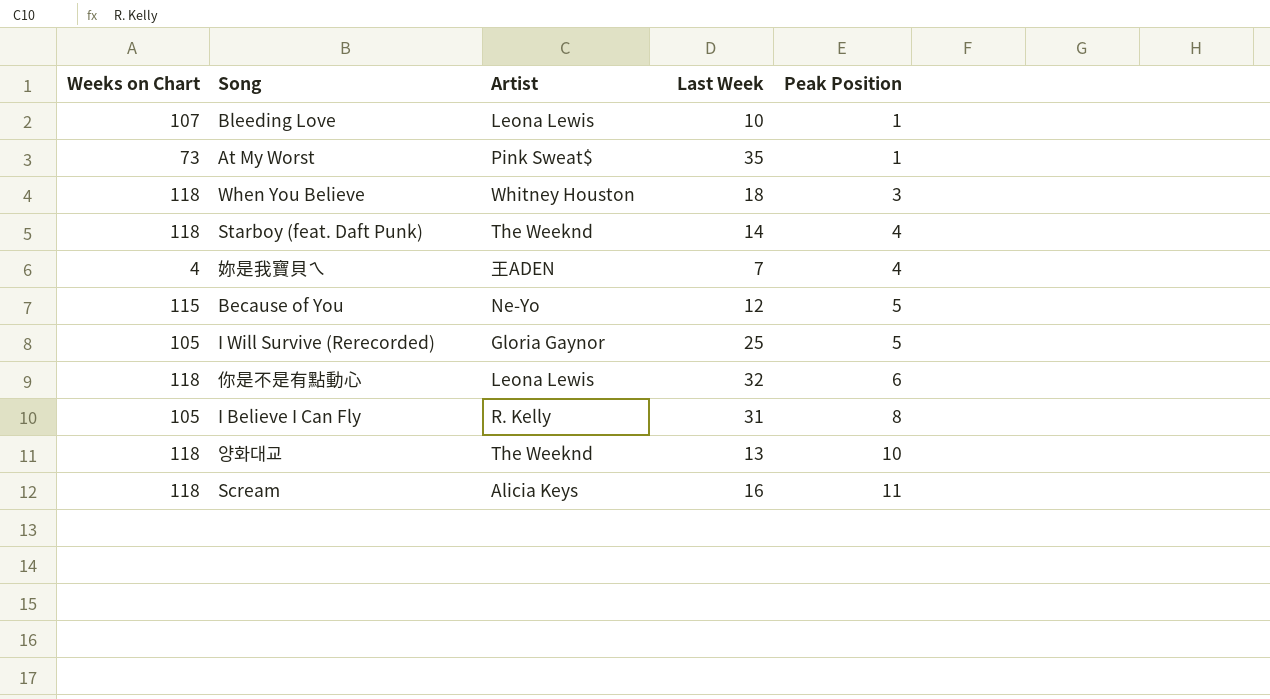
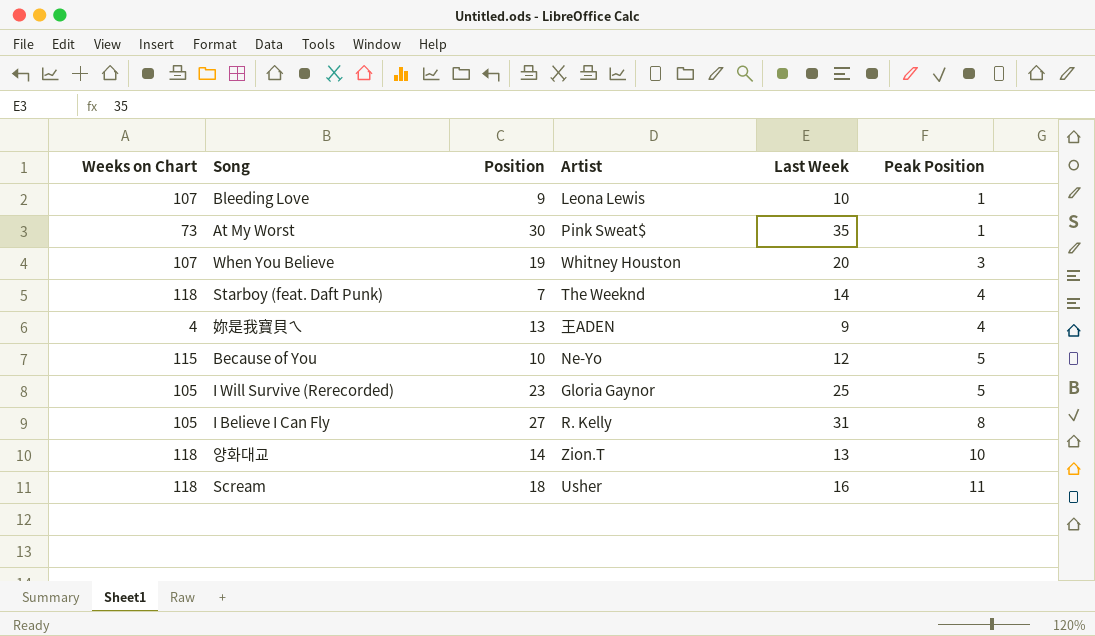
column Position | position: none -> 3
row 你是不是有點動心: 118 | Leona Lewis | 32 | 6 -> none
When You Believe | Weeks on Chart: 118 -> 107
When You Believe | Last Week: 18 -> 20
妳是我寶貝ㄟ | Last Week: 7 -> 9
양화대교 | Artist: The Weeknd -> Zion.T
Scream | Artist: Alicia Keys -> Usher

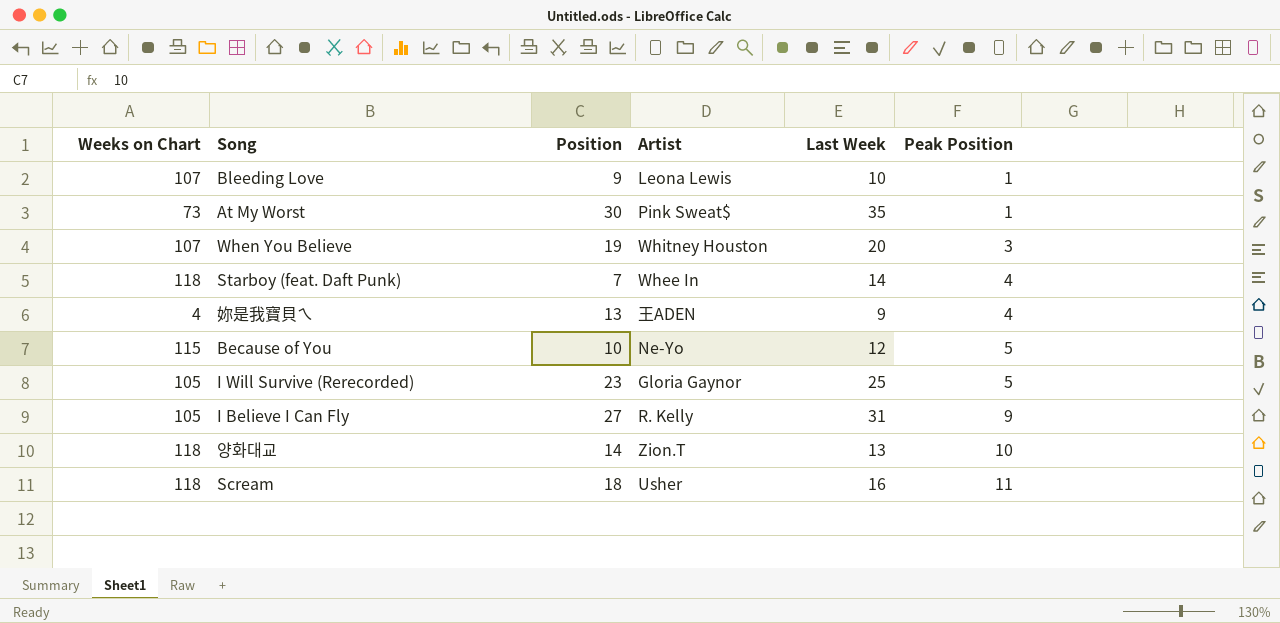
Starboy (feat. Daft Punk) | Artist: The Weeknd -> Whee In
I Believe I Can Fly | Peak Position: 8 -> 9

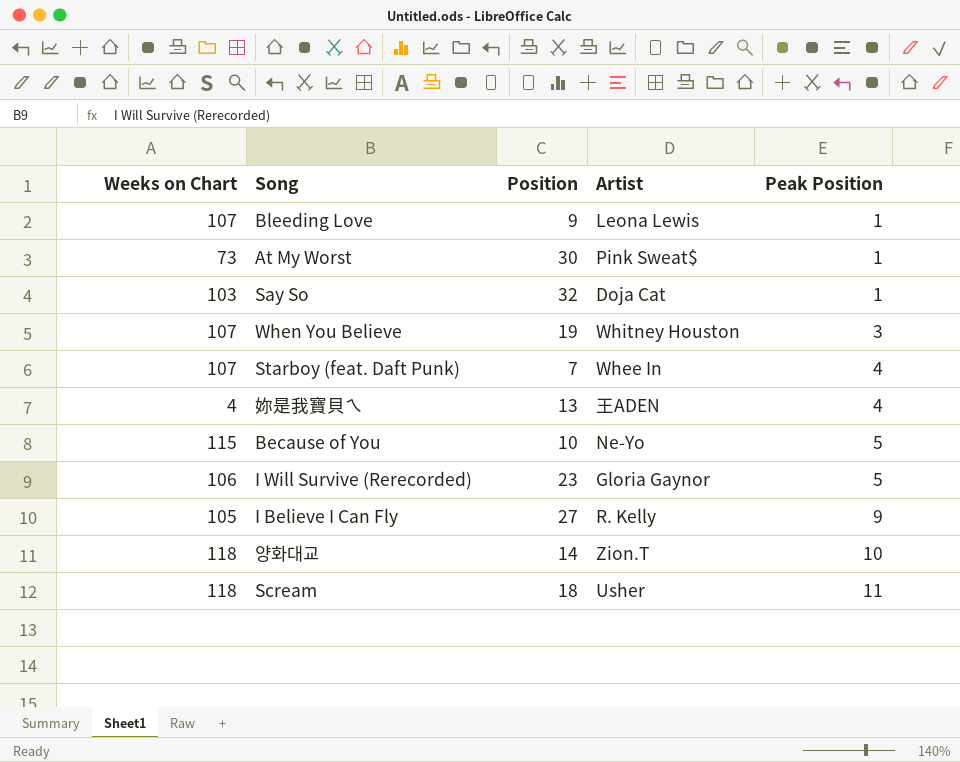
column Last Week | position: 5 -> none
row Say So: none -> 103 | 32 | Doja Cat | 1
Starboy (feat. Daft Punk) | Weeks on Chart: 118 -> 107
I Will Survive (Rerecorded) | Weeks on Chart: 105 -> 106

